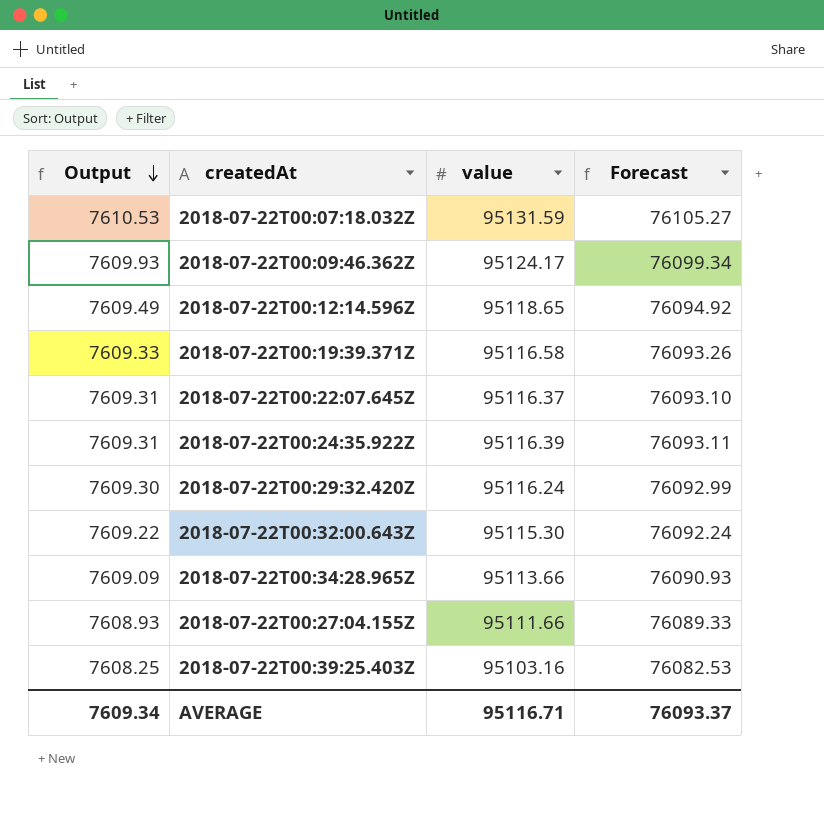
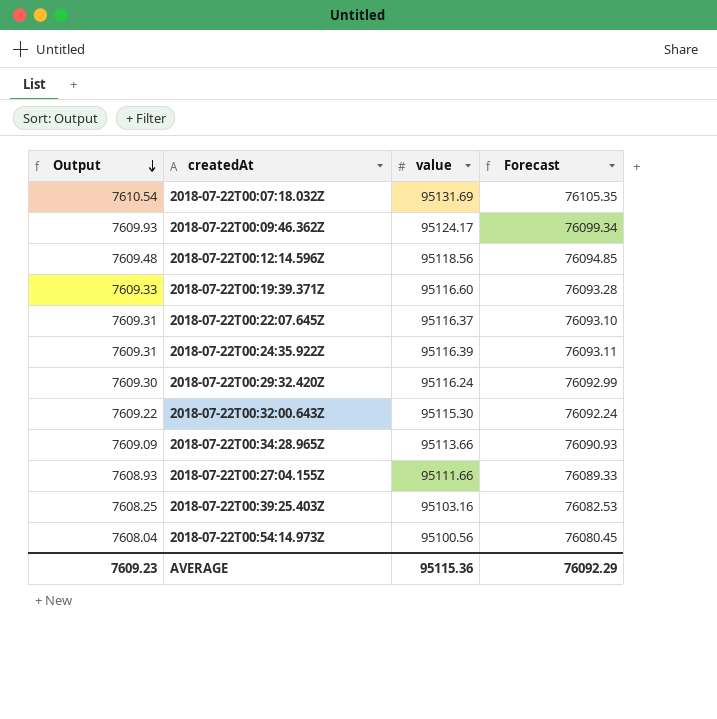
2018-07-22T00:07:18.032Z | Output: 7610.53 -> 7610.54
2018-07-22T00:07:18.032Z | value: 95131.59 -> 95131.69
2018-07-22T00:07:18.032Z | Forecast: 76105.27 -> 76105.35
2018-07-22T00:12:14.596Z | Output: 7609.49 -> 7609.48
2018-07-22T00:12:14.596Z | value: 95118.65 -> 95118.56
2018-07-22T00:12:14.596Z | Forecast: 76094.92 -> 76094.85
2018-07-22T00:19:39.371Z | value: 95116.58 -> 95116.60
2018-07-22T00:19:39.371Z | Forecast: 76093.26 -> 76093.28
row 2018-07-22T00:54:14.973Z: none -> 7608.04 | 95100.56 | 76080.45
AVERAGE | Output: 7609.34 -> 7609.23
AVERAGE | value: 95116.71 -> 95115.36
AVERAGE | Forecast: 76093.37 -> 76092.29

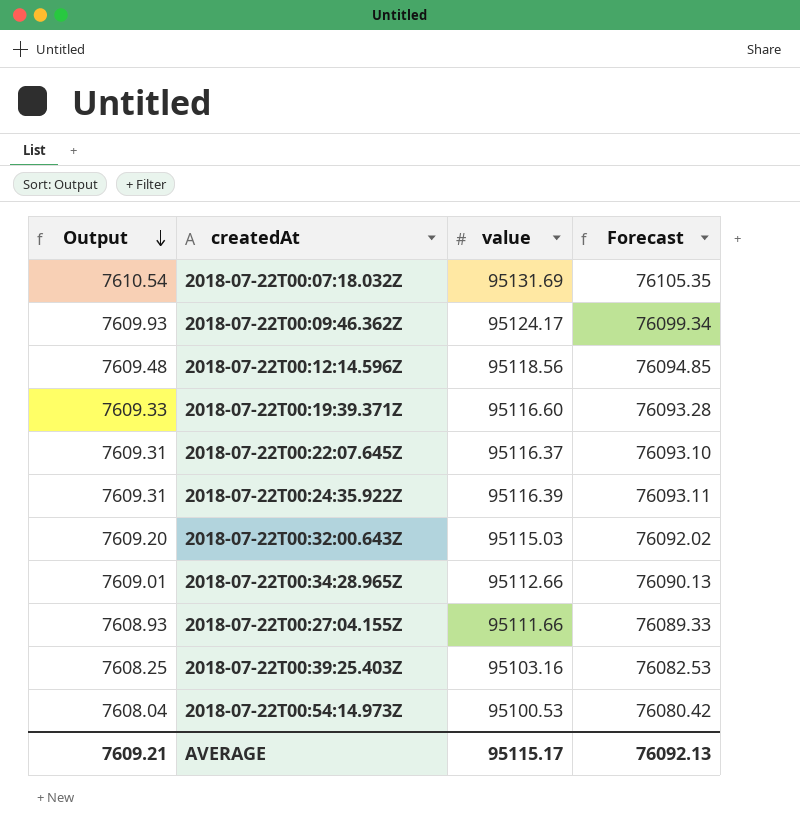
row 2018-07-22T00:29:32.420Z: 7609.30 | 95116.24 | 76092.99 -> none
2018-07-22T00:32:00.643Z | Output: 7609.22 -> 7609.20
2018-07-22T00:32:00.643Z | value: 95115.30 -> 95115.03
2018-07-22T00:32:00.643Z | Forecast: 76092.24 -> 76092.02
2018-07-22T00:34:28.965Z | Output: 7609.09 -> 7609.01
2018-07-22T00:34:28.965Z | value: 95113.66 -> 95112.66
2018-07-22T00:34:28.965Z | Forecast: 76090.93 -> 76090.13
2018-07-22T00:54:14.973Z | value: 95100.56 -> 95100.53
2018-07-22T00:54:14.973Z | Forecast: 76080.45 -> 76080.42
AVERAGE | Output: 7609.23 -> 7609.21
AVERAGE | value: 95115.36 -> 95115.17
AVERAGE | Forecast: 76092.29 -> 76092.13

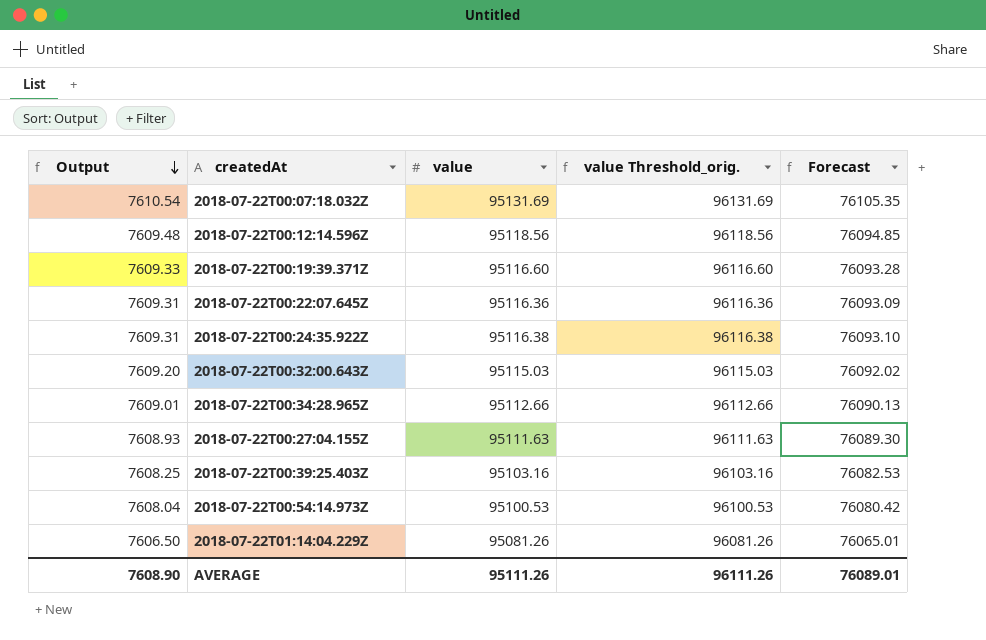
column value Threshold_orig. | formula: none -> [value] + 1000
row 2018-07-22T00:09:46.362Z: 7609.93 | 95124.17 | 76099.34 -> none
2018-07-22T00:22:07.645Z | value: 95116.37 -> 95116.36
2018-07-22T00:22:07.645Z | Forecast: 76093.10 -> 76093.09
2018-07-22T00:24:35.922Z | value: 95116.39 -> 95116.38
2018-07-22T00:24:35.922Z | Forecast: 76093.11 -> 76093.10
2018-07-22T00:27:04.155Z | value: 95111.66 -> 95111.63
2018-07-22T00:27:04.155Z | Forecast: 76089.33 -> 76089.30
row 2018-07-22T01:14:04.229Z: none -> 7606.50 | 95081.26 | 96081.26 | 76065.01
AVERAGE | Output: 7609.21 -> 7608.90
AVERAGE | value: 95115.17 -> 95111.26
AVERAGE | Forecast: 76092.13 -> 76089.01

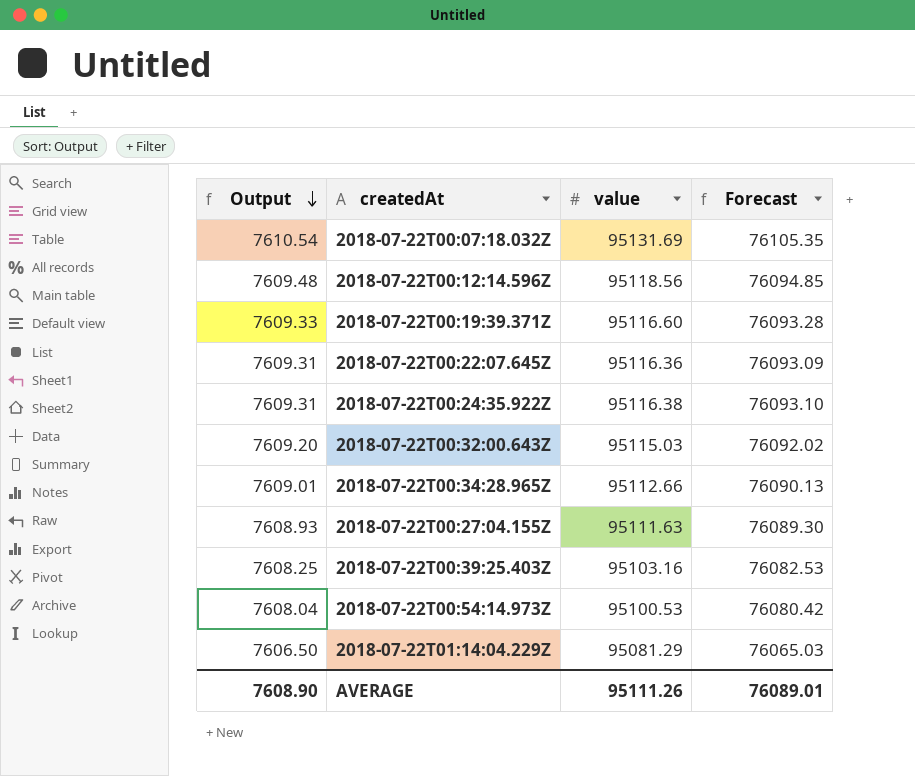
column value Threshold_orig. | formula: [value] + 1000 -> none
2018-07-22T01:14:04.229Z | value: 95081.26 -> 95081.29
2018-07-22T01:14:04.229Z | Forecast: 76065.01 -> 76065.03

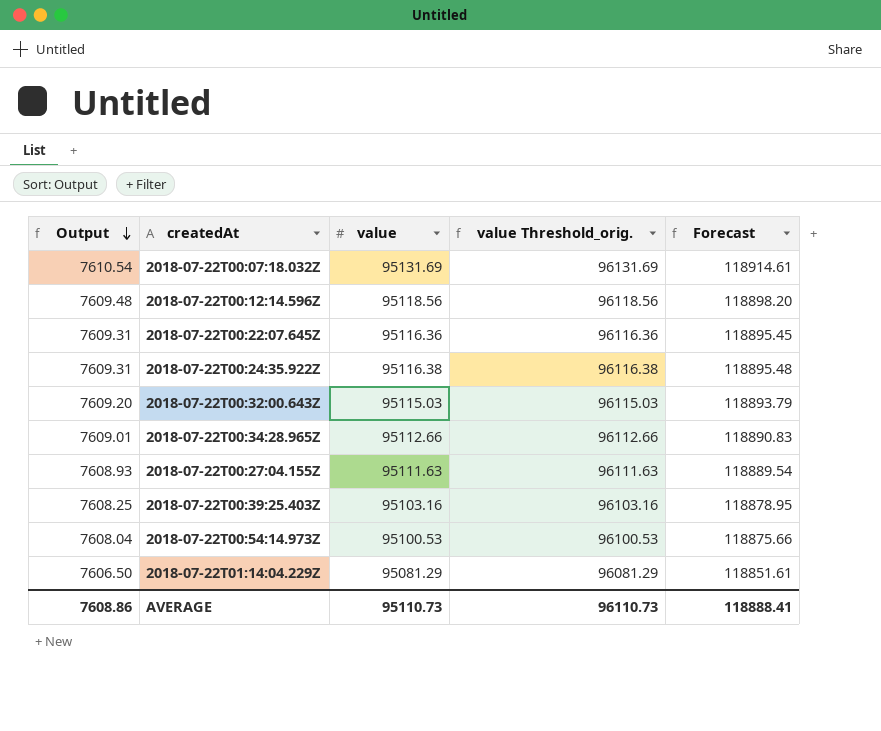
column value Threshold_orig. | formula: none -> [value] + 1000
column Forecast | formula: [value] * 0.8 -> [value] * 1.25
row 2018-07-22T00:19:39.371Z: 7609.33 | 95116.60 | 76093.28 -> none
AVERAGE | Output: 7608.90 -> 7608.86
AVERAGE | value: 95111.26 -> 95110.73
AVERAGE | Forecast: 76089.01 -> 118888.41

